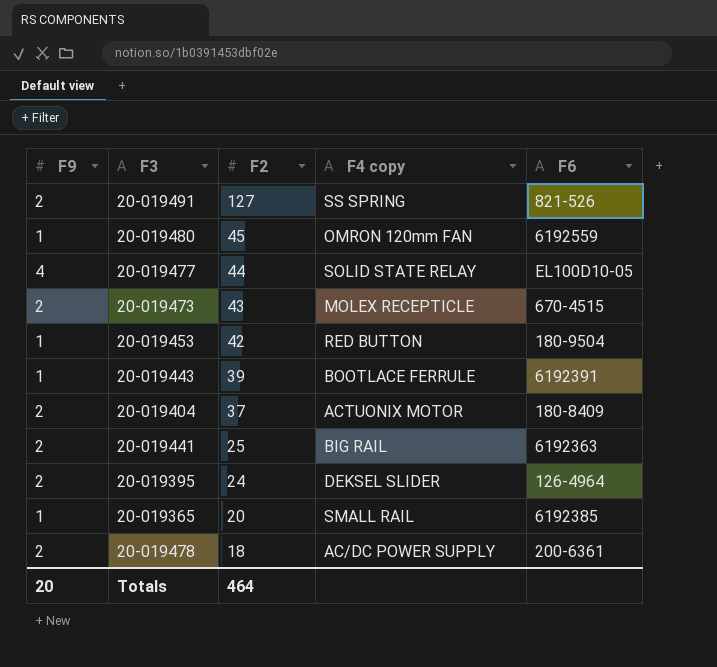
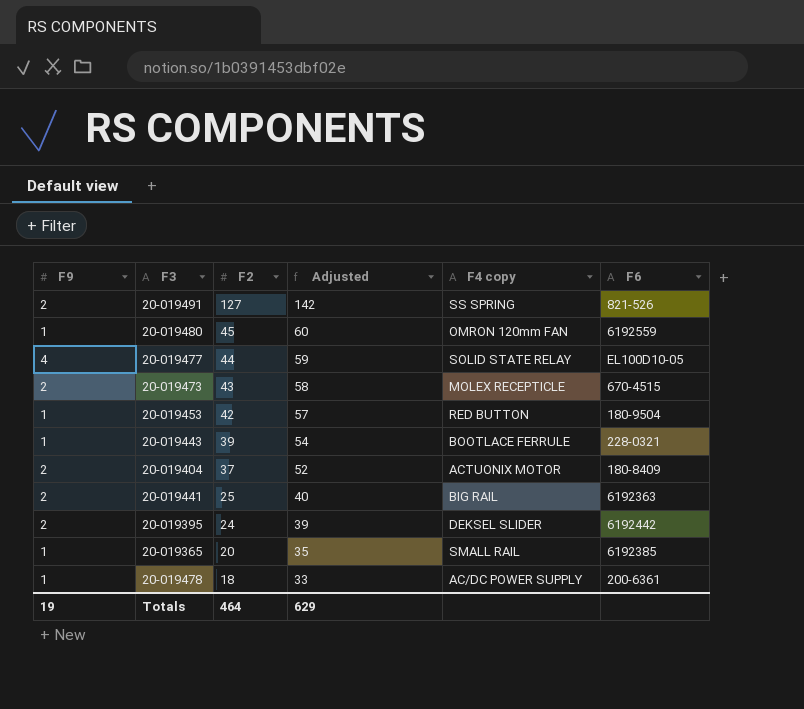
column Adjusted | formula: none -> [F2] + 15
20-019443 | F6: 6192391 -> 228-0321
20-019395 | F6: 126-4964 -> 6192442
20-019478 | F9: 2 -> 1
Totals | F9: 20 -> 19

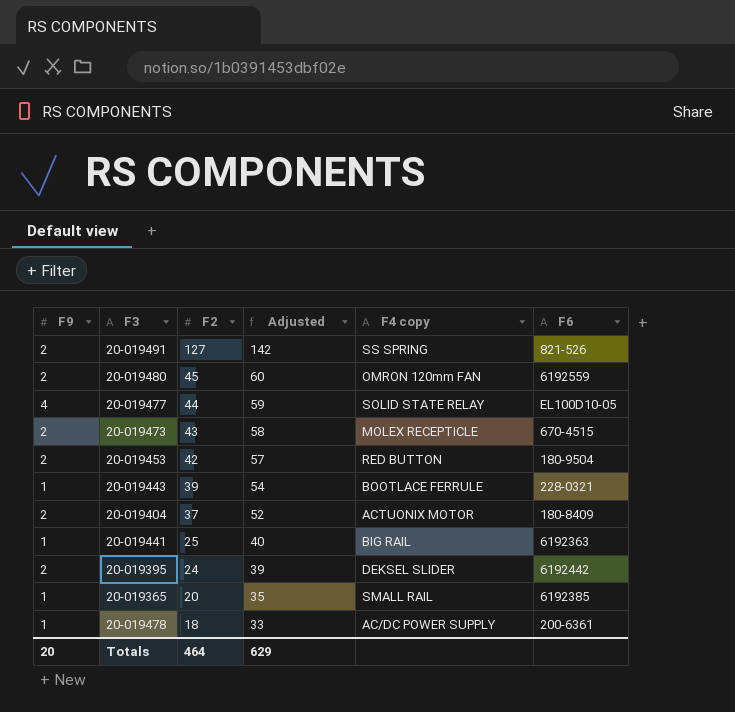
20-019480 | F9: 1 -> 2
20-019453 | F9: 1 -> 2
20-019441 | F9: 2 -> 1
Totals | F9: 19 -> 20

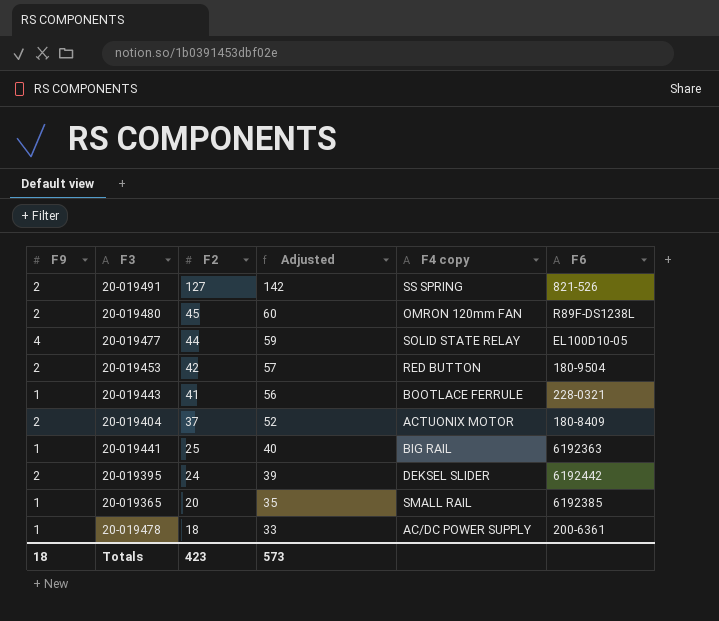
row 20-019473: 2 | 43 | 58 | MOLEX RECEPTICLE | 670-4515 -> none
20-019480 | F6: 6192559 -> R89F-DS1238L
20-019443 | F2: 39 -> 41
20-019443 | Adjusted: 54 -> 56
Totals | F9: 20 -> 18
Totals | F2: 464 -> 423
Totals | Adjusted: 629 -> 573

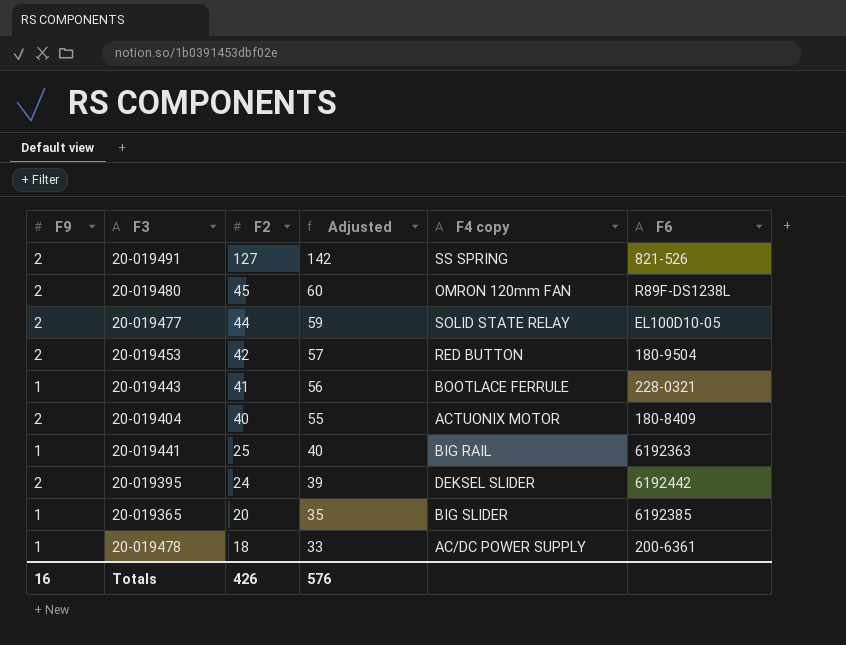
20-019477 | F9: 4 -> 2
20-019404 | F2: 37 -> 40
20-019404 | Adjusted: 52 -> 55
20-019365 | F4 copy: SMALL RAIL -> BIG SLIDER
Totals | F9: 18 -> 16
Totals | F2: 423 -> 426
Totals | Adjusted: 573 -> 576

